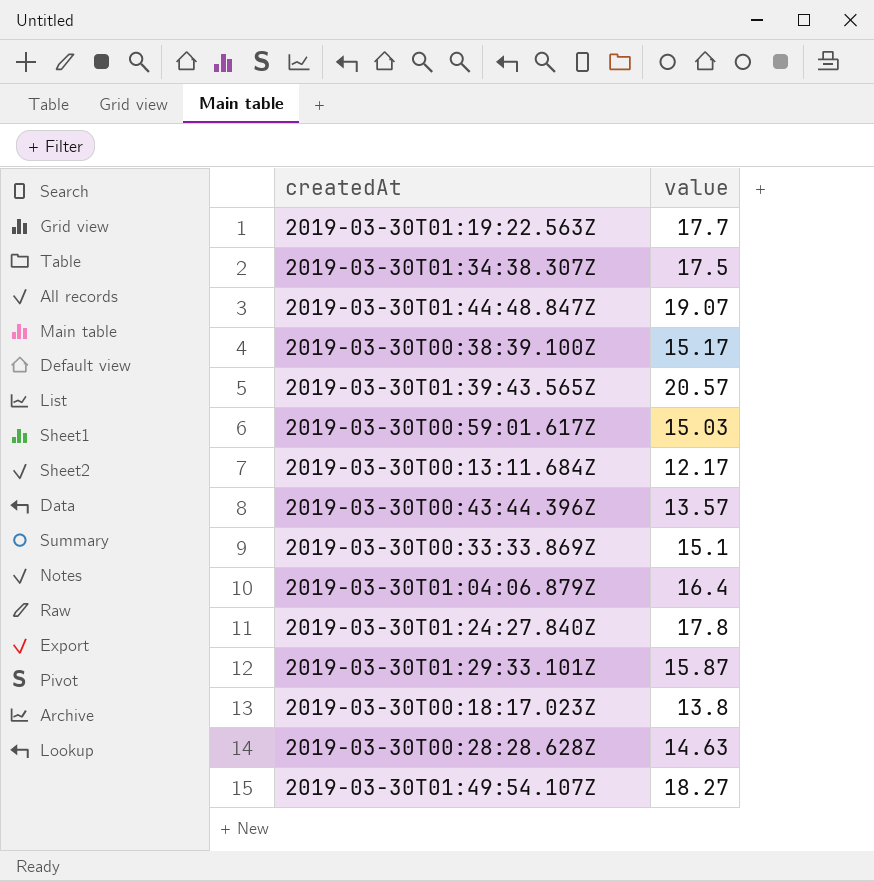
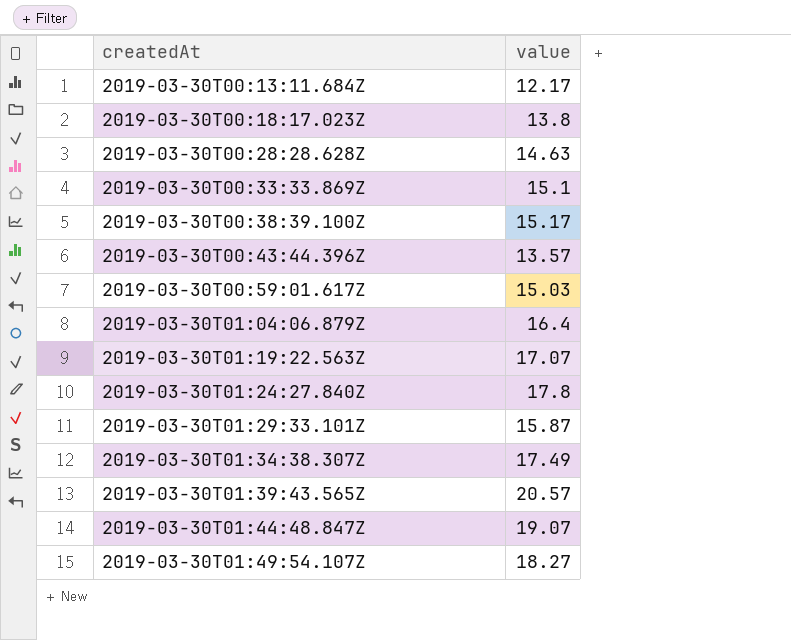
row order: none -> createdAt ascending
2019-03-30T01:19:22.563Z | value: 17.7 -> 17.07
2019-03-30T01:34:38.307Z | value: 17.5 -> 17.49

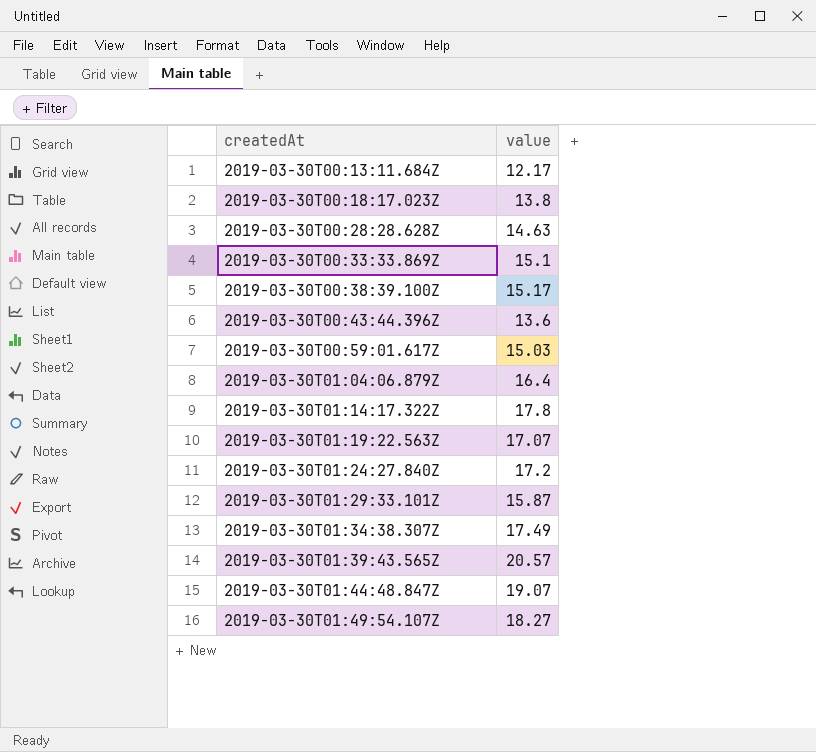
2019-03-30T00:43:44.396Z | value: 13.57 -> 13.6
row 2019-03-30T01:14:17.322Z: none -> 17.8
2019-03-30T01:24:27.840Z | value: 17.8 -> 17.2

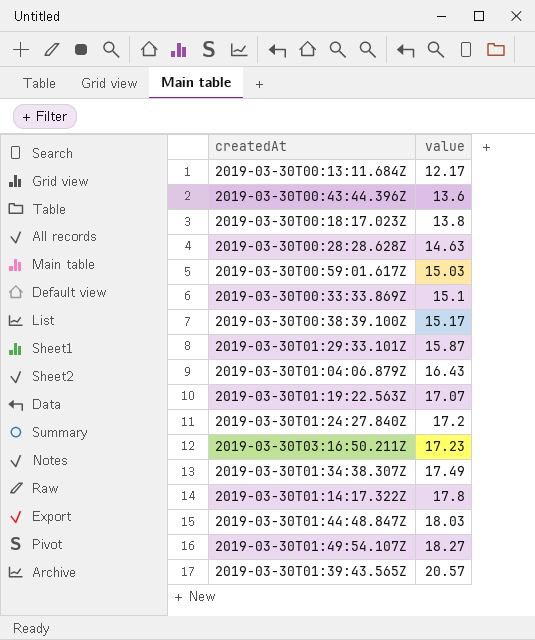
row order: createdAt ascending -> value ascending
2019-03-30T01:04:06.879Z | value: 16.4 -> 16.43
row 2019-03-30T03:16:50.211Z: none -> 17.23
2019-03-30T01:44:48.847Z | value: 19.07 -> 18.03

